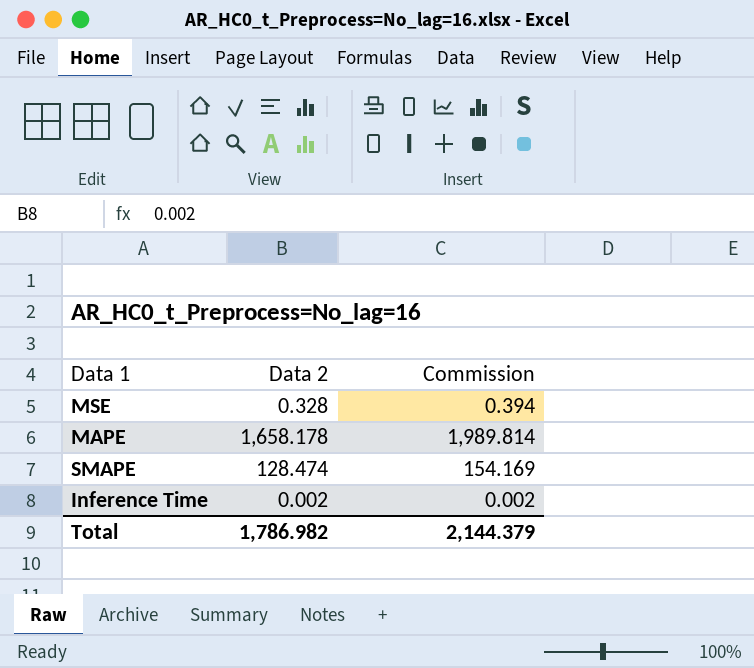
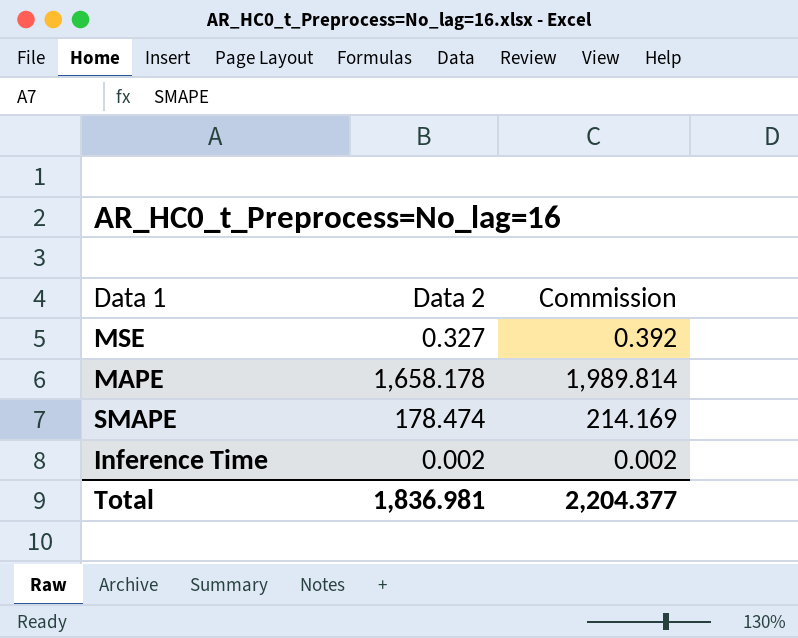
MSE | Data 2: 0.328 -> 0.327
MSE | Commission: 0.394 -> 0.392
SMAPE | Data 2: 128.474 -> 178.474
SMAPE | Commission: 154.169 -> 214.169
Total | Data 2: 1,786.982 -> 1,836.981
Total | Commission: 2,144.379 -> 2,204.377

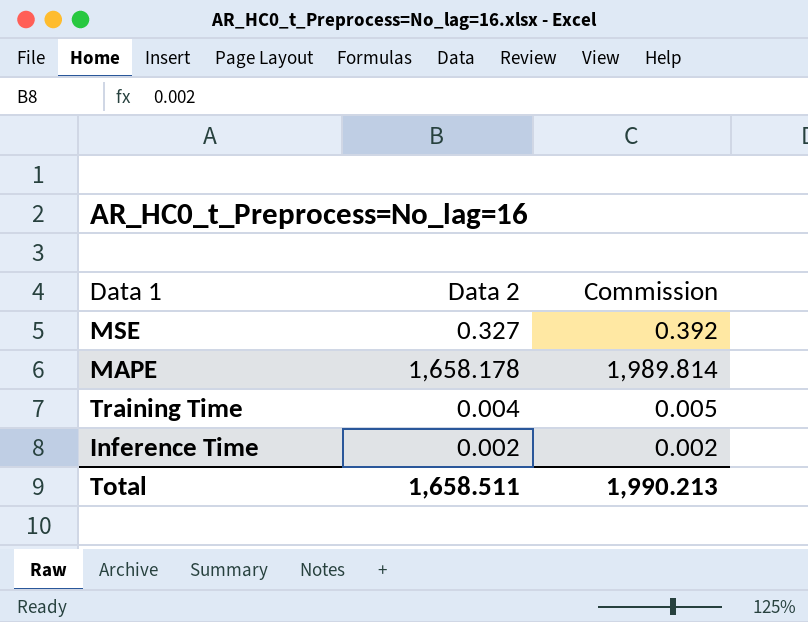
row SMAPE: 178.474 | 214.169 -> none
row Training Time: none -> 0.004 | 0.005
Total | Data 2: 1,836.981 -> 1,658.511
Total | Commission: 2,204.377 -> 1,990.213

